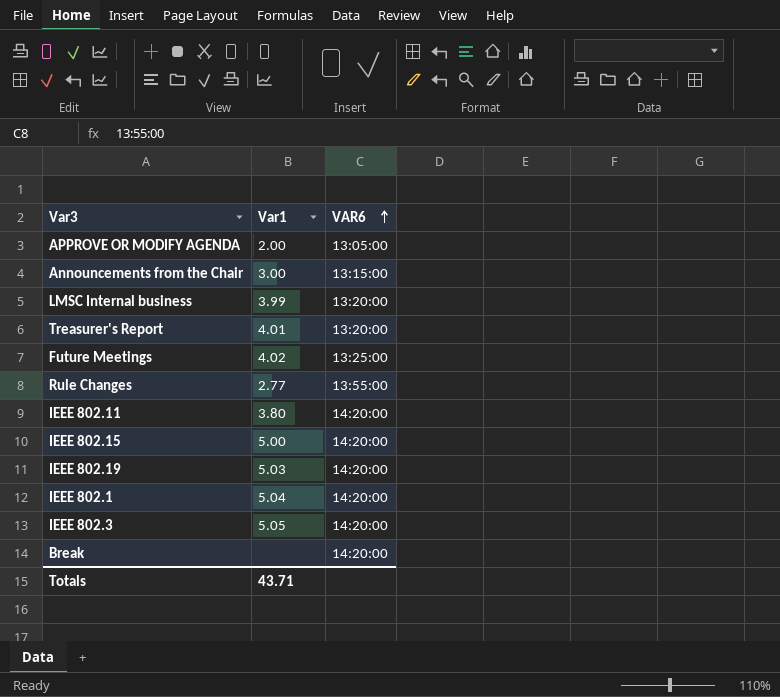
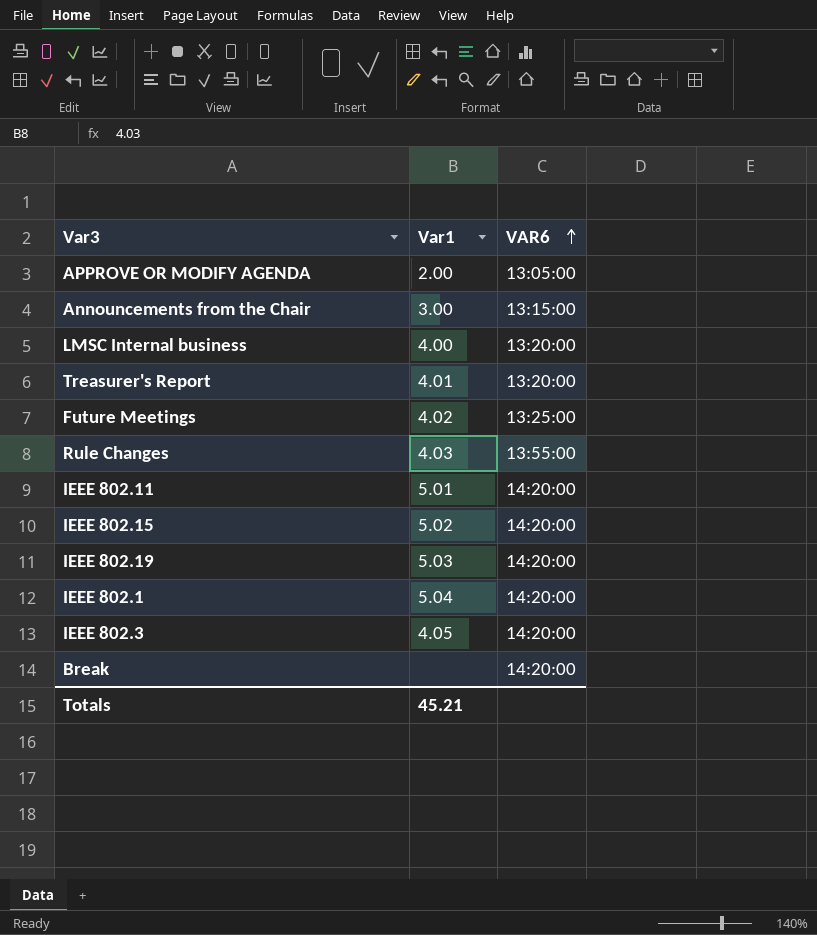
LMSC Internal business | Var1: 3.99 -> 4.00
Rule Changes | Var1: 2.77 -> 4.03
IEEE 802.11 | Var1: 3.80 -> 5.01
IEEE 802.15 | Var1: 5.00 -> 5.02
IEEE 802.3 | Var1: 5.05 -> 4.05
Totals | Var1: 43.71 -> 45.21

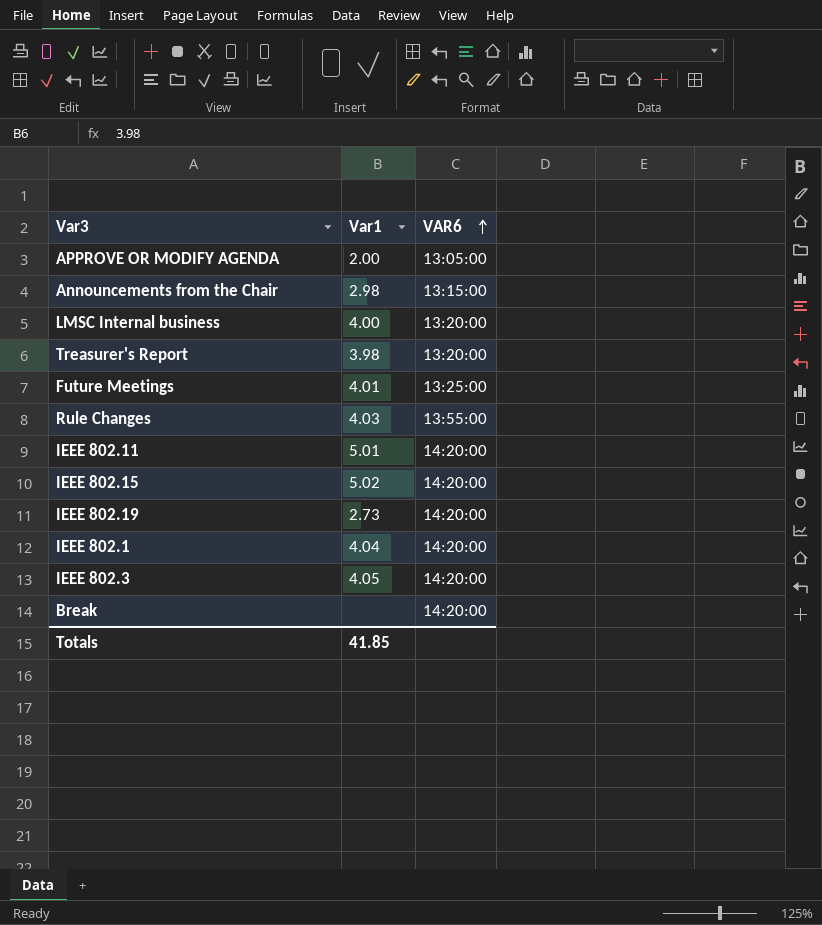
Announcements from the Chair | Var1: 3.00 -> 2.98
Treasurer's Report | Var1: 4.01 -> 3.98
Future Meetings | Var1: 4.02 -> 4.01
IEEE 802.19 | Var1: 5.03 -> 2.73
IEEE 802.1 | Var1: 5.04 -> 4.04
Totals | Var1: 45.21 -> 41.85

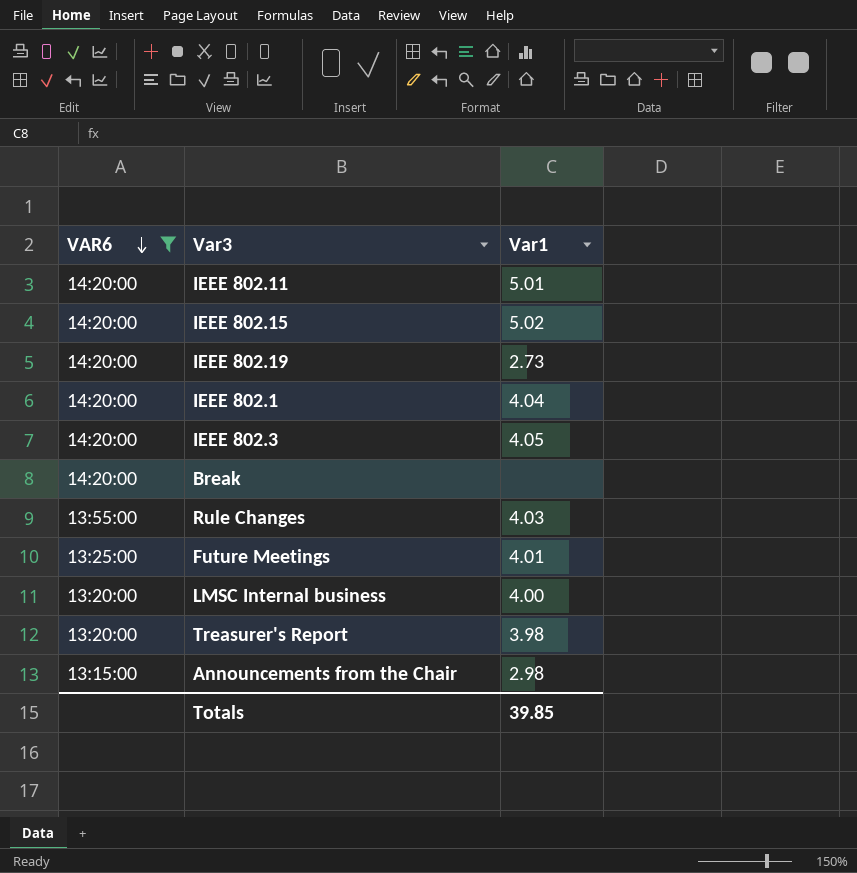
filter: none -> VAR6 != 13:05:00
row order: VAR6 ascending -> VAR6 descending
column VAR6 | position: 3 -> 1
Totals | Var1: 41.85 -> 39.85

